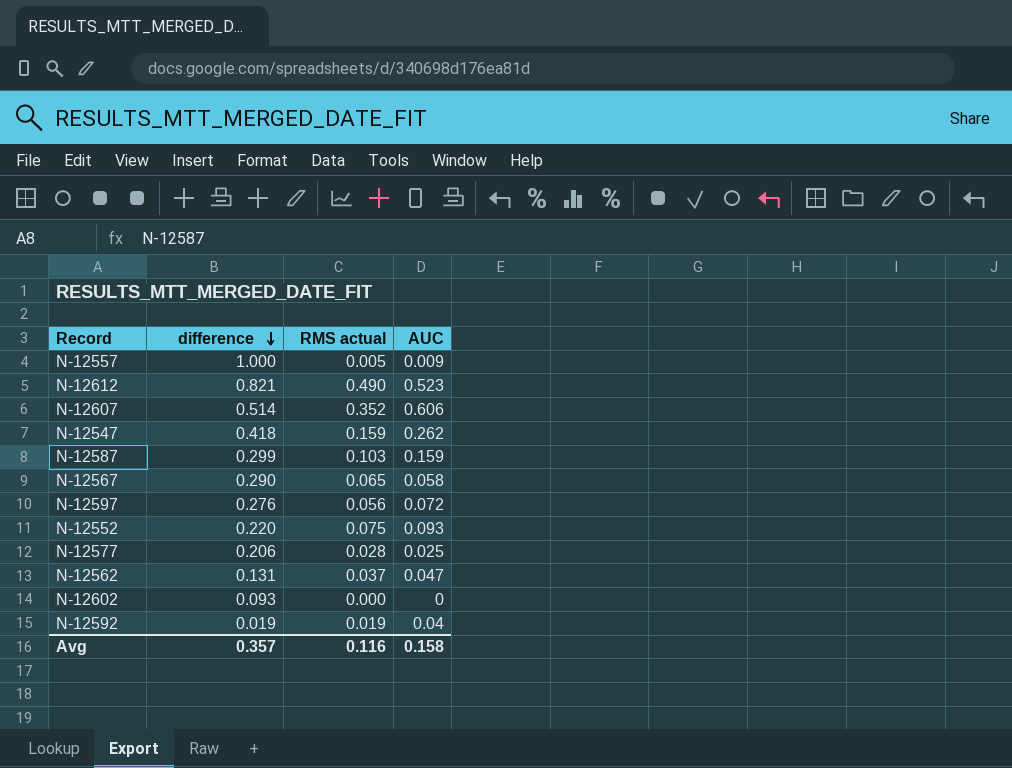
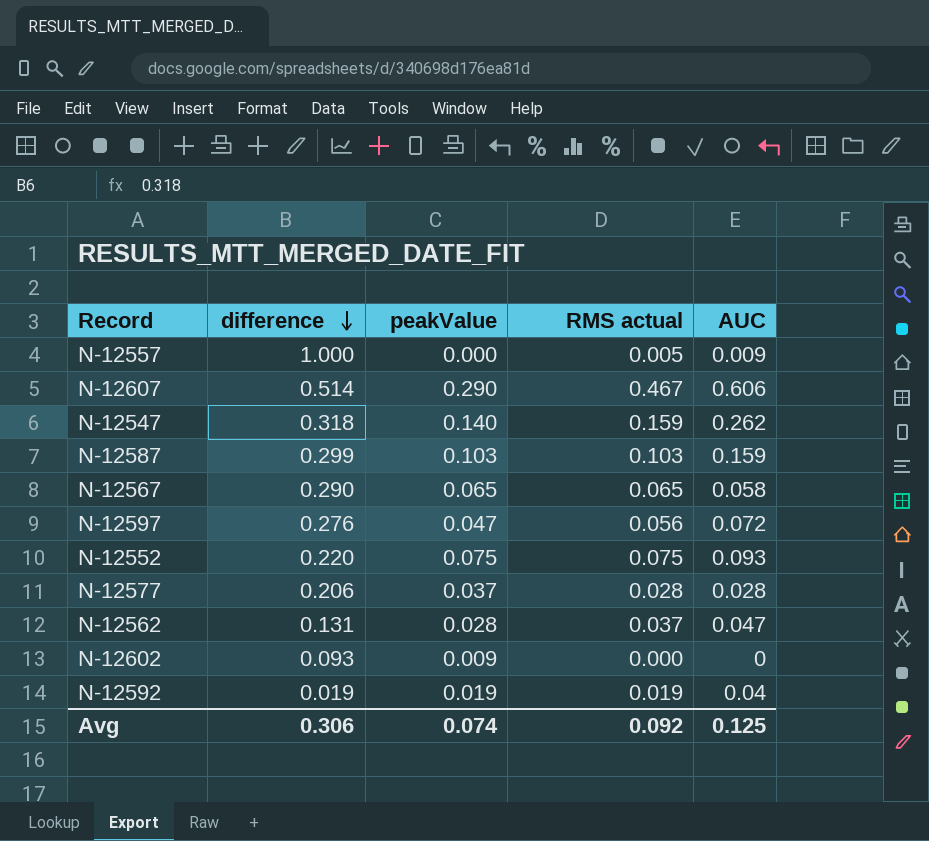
column peakValue | position: none -> 3
row N-12612: 0.821 | 0.490 | 0.523 -> none
N-12607 | RMS actual: 0.352 -> 0.467
N-12547 | difference: 0.418 -> 0.318
N-12577 | AUC: 0.025 -> 0.028
Avg | difference: 0.357 -> 0.306
Avg | RMS actual: 0.116 -> 0.092
Avg | AUC: 0.158 -> 0.125

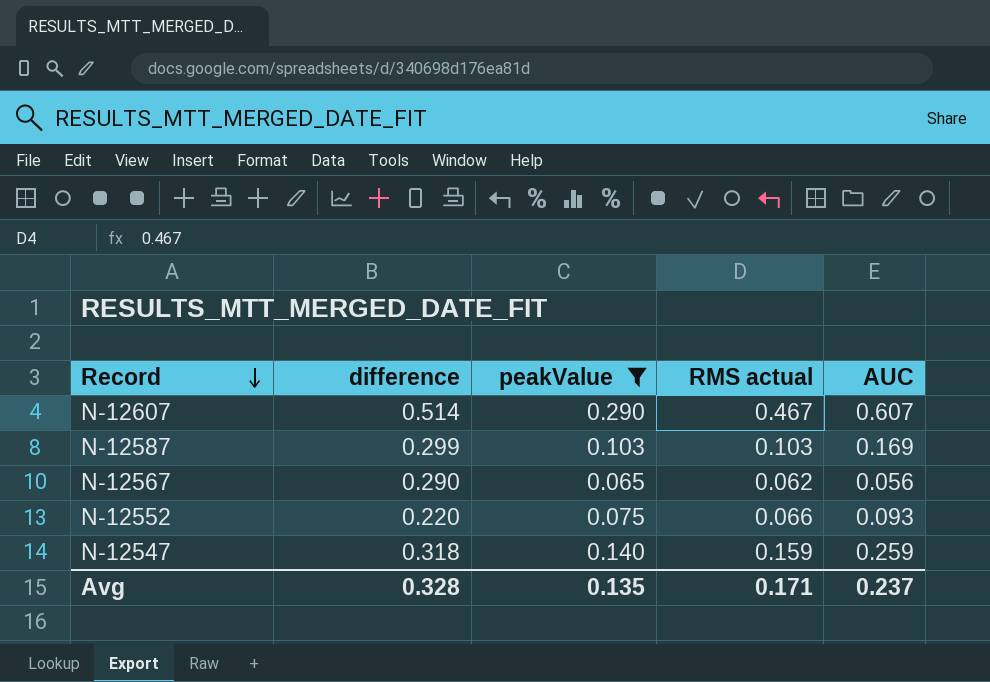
filter: none -> peakValue >= 0.065
row order: difference descending -> Record descending
N-12607 | AUC: 0.606 -> 0.607
N-12587 | AUC: 0.159 -> 0.169
N-12567 | RMS actual: 0.065 -> 0.062
N-12567 | AUC: 0.058 -> 0.056
N-12552 | RMS actual: 0.075 -> 0.066
N-12547 | AUC: 0.262 -> 0.259
Avg | difference: 0.306 -> 0.328
Avg | peakValue: 0.074 -> 0.135
Avg | RMS actual: 0.092 -> 0.171
Avg | AUC: 0.125 -> 0.237

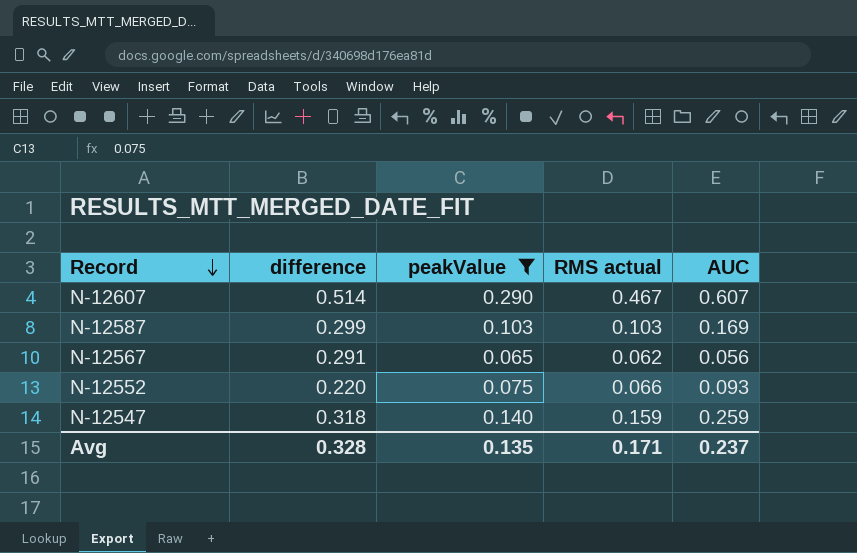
N-12567 | difference: 0.290 -> 0.291

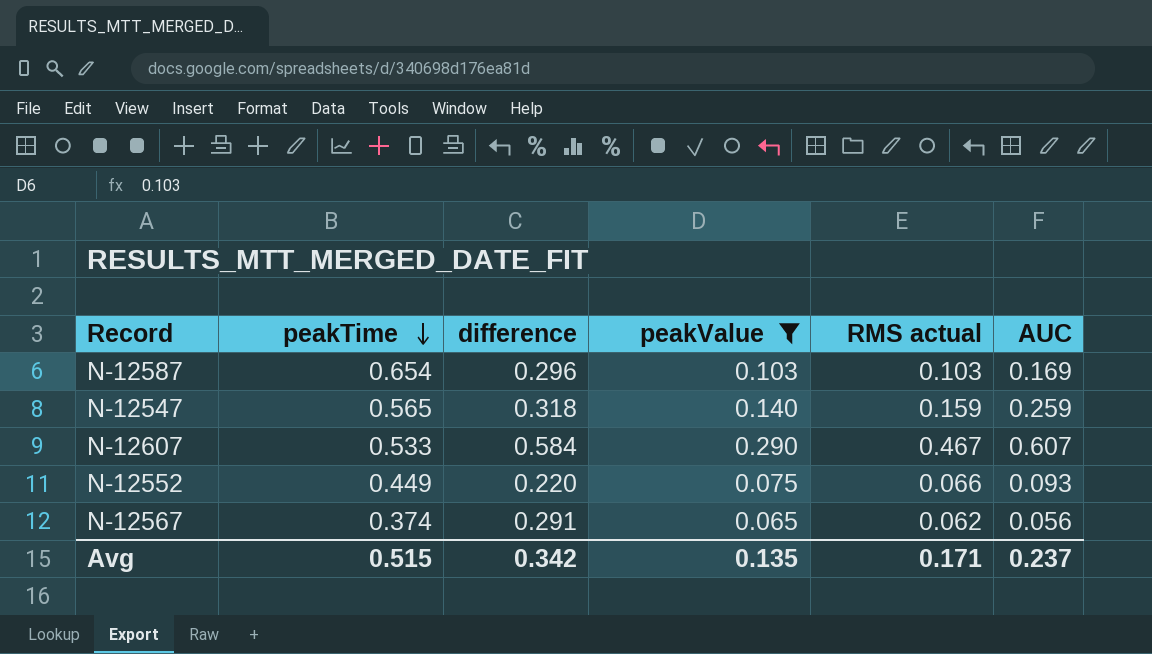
row order: Record descending -> peakTime descending
column peakTime | position: none -> 2
N-12587 | difference: 0.299 -> 0.296
N-12607 | difference: 0.514 -> 0.584
Avg | difference: 0.328 -> 0.342

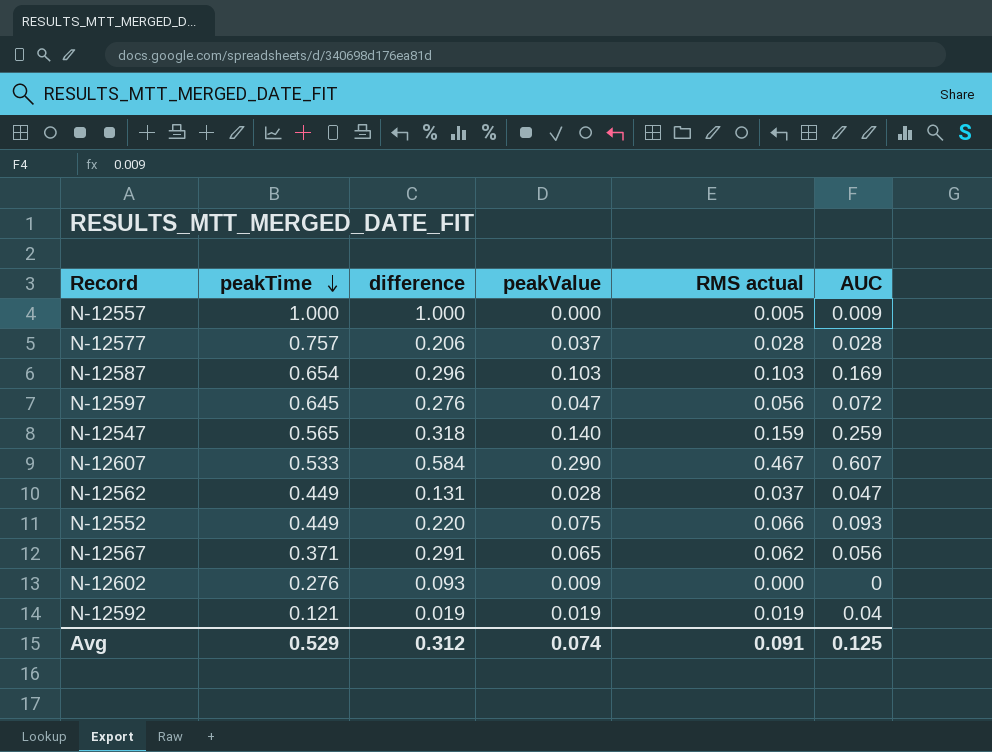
filter: peakValue >= 0.065 -> none
N-12567 | peakTime: 0.374 -> 0.371
Avg | peakTime: 0.515 -> 0.529
Avg | difference: 0.342 -> 0.312
Avg | peakValue: 0.135 -> 0.074
Avg | RMS actual: 0.171 -> 0.091
Avg | AUC: 0.237 -> 0.125

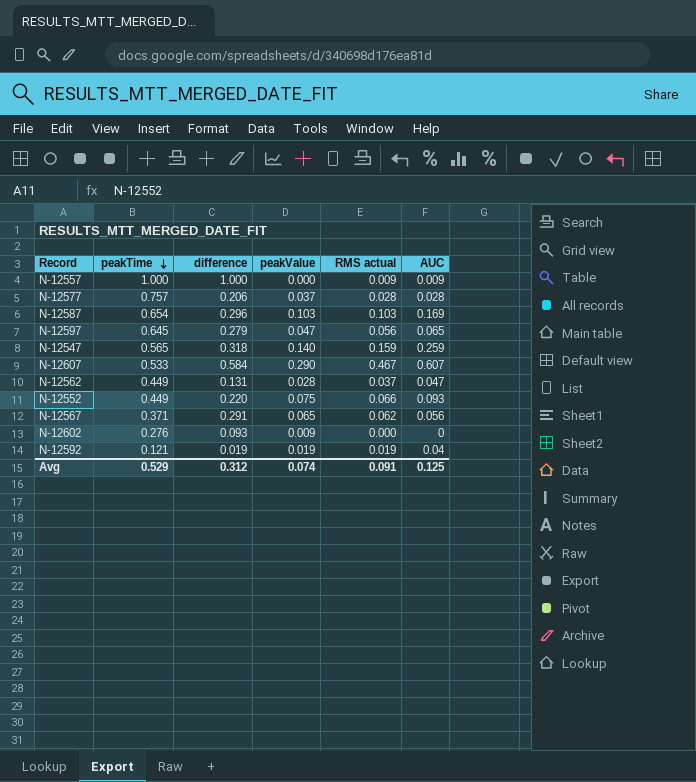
N-12557 | RMS actual: 0.005 -> 0.009
N-12597 | difference: 0.276 -> 0.279
N-12597 | AUC: 0.072 -> 0.065

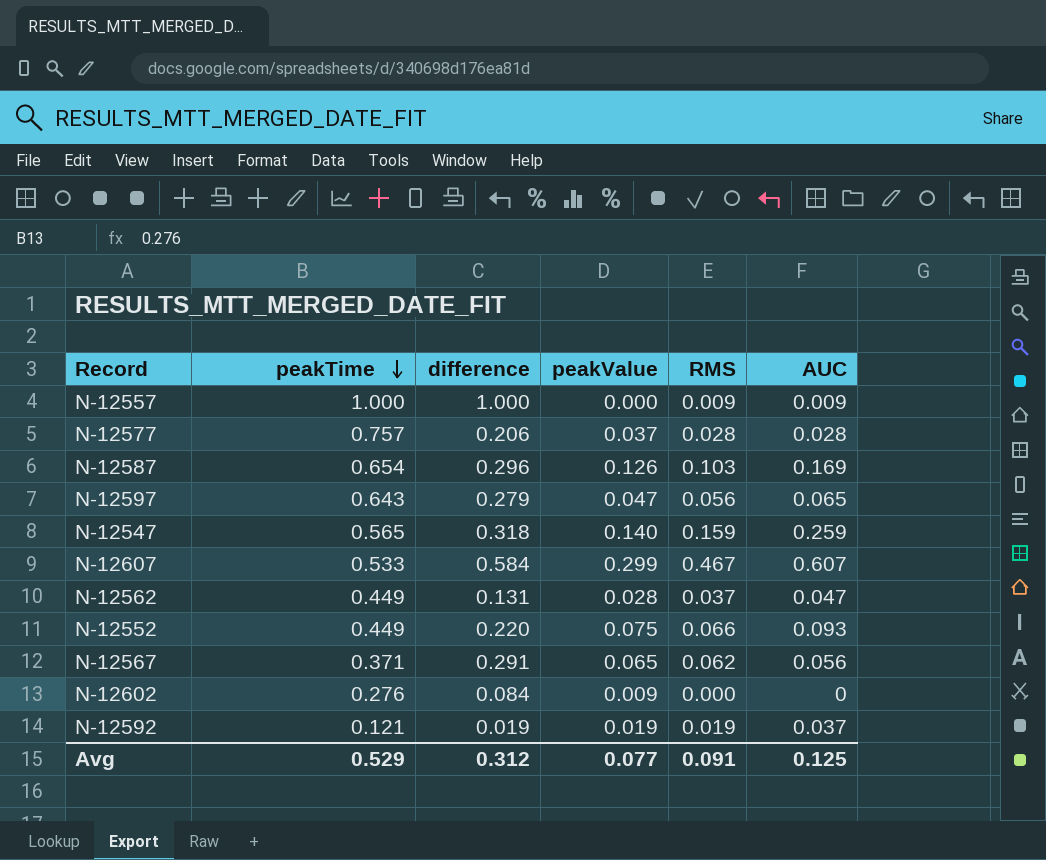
column name: RMS actual -> RMS
N-12587 | peakValue: 0.103 -> 0.126
N-12597 | peakTime: 0.645 -> 0.643
N-12607 | peakValue: 0.290 -> 0.299
N-12602 | difference: 0.093 -> 0.084
N-12592 | AUC: 0.04 -> 0.037
Avg | peakValue: 0.074 -> 0.077

